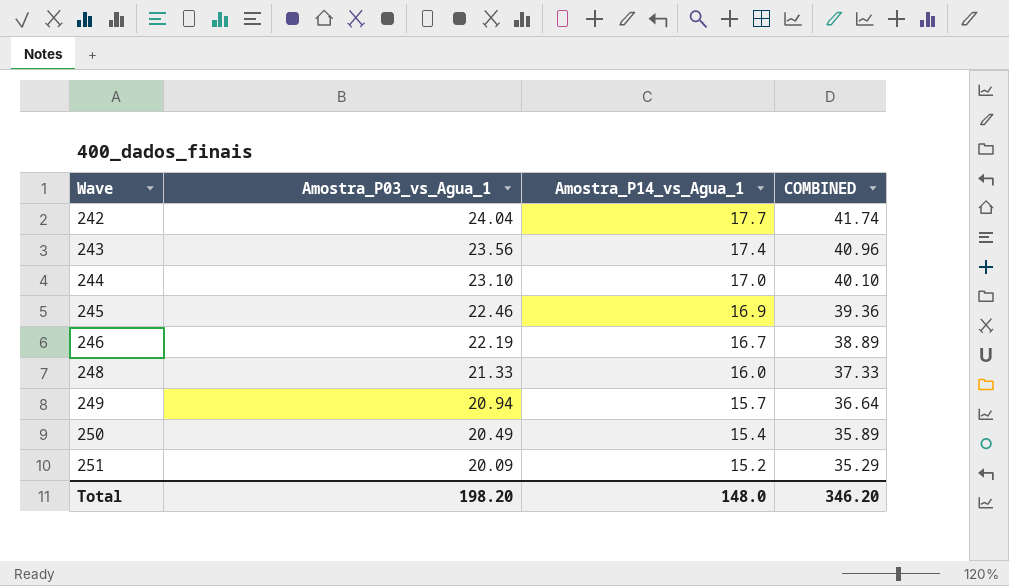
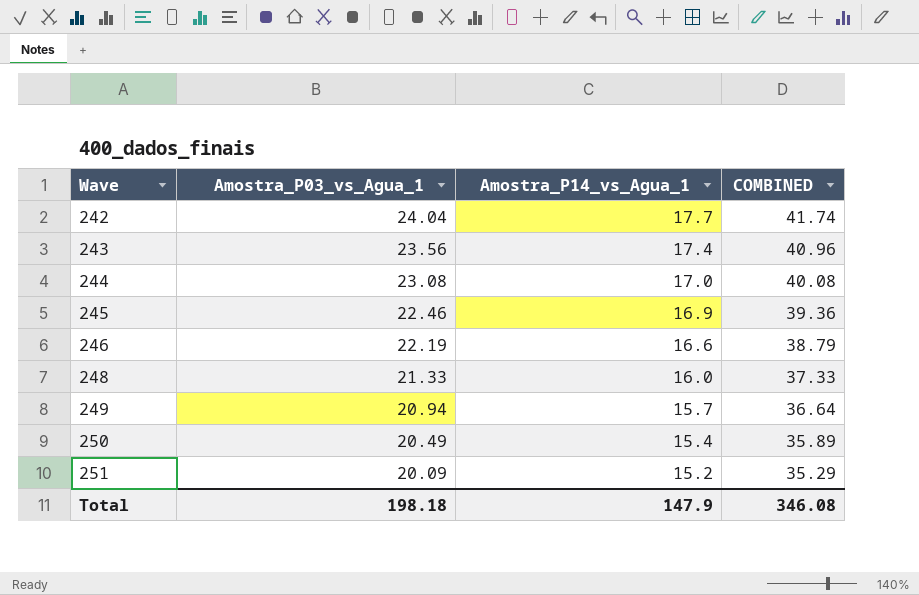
244 | Amostra_P03_vs_Agua_1: 23.10 -> 23.08
244 | COMBINED: 40.10 -> 40.08
246 | Amostra_P14_vs_Agua_1: 16.7 -> 16.6
246 | COMBINED: 38.89 -> 38.79
Total | Amostra_P03_vs_Agua_1: 198.20 -> 198.18
Total | Amostra_P14_vs_Agua_1: 148.0 -> 147.9
Total | COMBINED: 346.20 -> 346.08

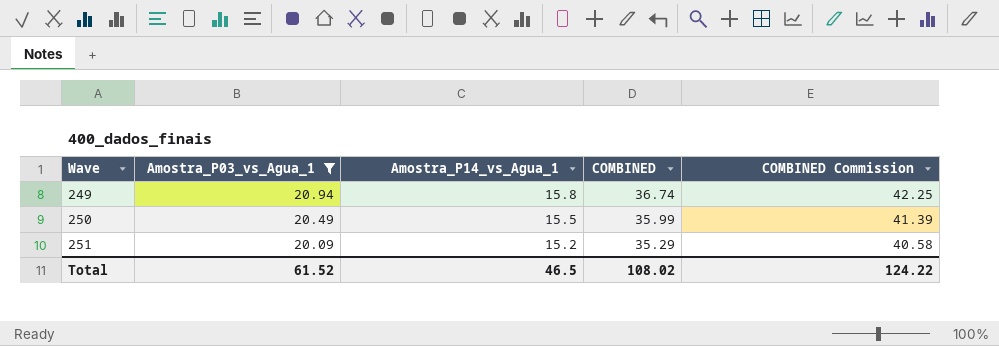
filter: none -> Amostra_P03_vs_Agua_1 <= 20.94
column COMBINED Commission | formula: none -> [COMBINED] * 1.15
249 | Amostra_P14_vs_Agua_1: 15.7 -> 15.8
249 | COMBINED: 36.64 -> 36.74
250 | Amostra_P14_vs_Agua_1: 15.4 -> 15.5
250 | COMBINED: 35.89 -> 35.99
Total | Amostra_P03_vs_Agua_1: 198.18 -> 61.52
Total | Amostra_P14_vs_Agua_1: 147.9 -> 46.5
Total | COMBINED: 346.08 -> 108.02

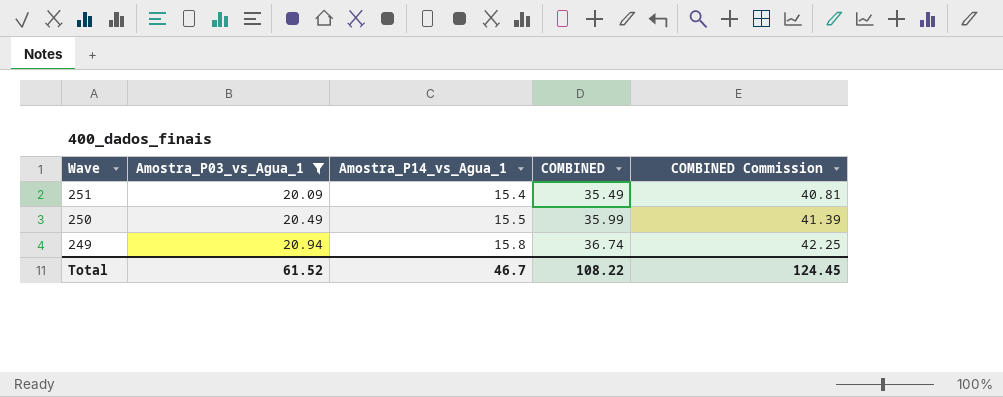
row order: Wave ascending -> Wave descending
251 | Amostra_P14_vs_Agua_1: 15.2 -> 15.4
251 | COMBINED: 35.29 -> 35.49
251 | COMBINED Commission: 40.58 -> 40.81
Total | Amostra_P14_vs_Agua_1: 46.5 -> 46.7
Total | COMBINED: 108.02 -> 108.22
Total | COMBINED Commission: 124.22 -> 124.45

